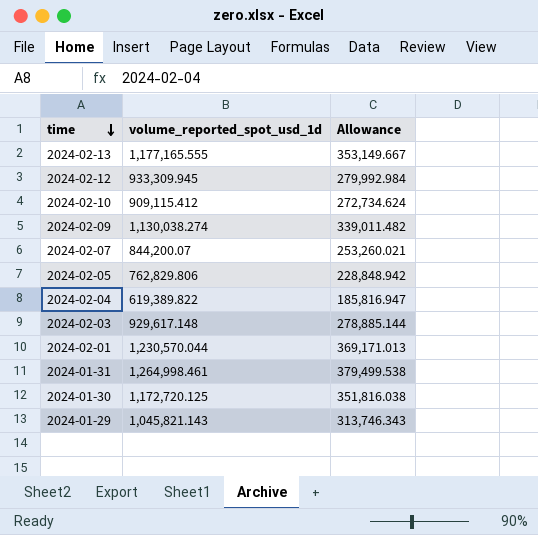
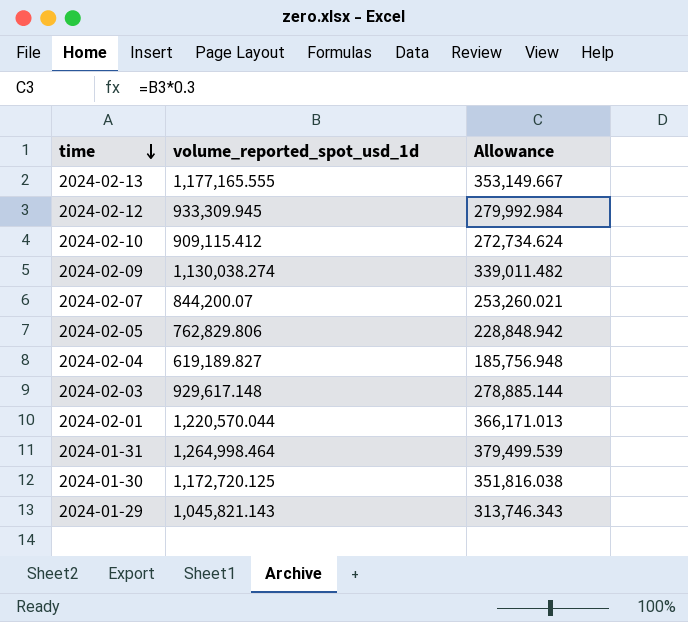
2024-02-04 | volume_reported_spot_usd_1d: 619,389.822 -> 619,189.827
2024-02-04 | Allowance: 185,816.947 -> 185,756.948
2024-02-01 | volume_reported_spot_usd_1d: 1,230,570.044 -> 1,220,570.044
2024-02-01 | Allowance: 369,171.013 -> 366,171.013
2024-01-31 | volume_reported_spot_usd_1d: 1,264,998.461 -> 1,264,998.464
2024-01-31 | Allowance: 379,499.538 -> 379,499.539

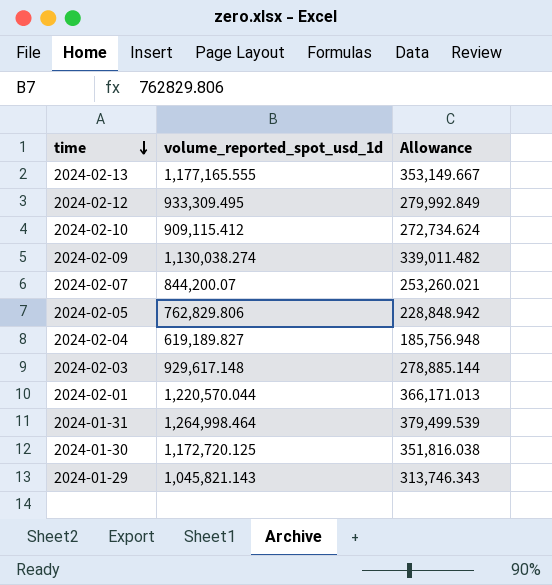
2024-02-12 | volume_reported_spot_usd_1d: 933,309.945 -> 933,309.495
2024-02-12 | Allowance: 279,992.984 -> 279,992.849

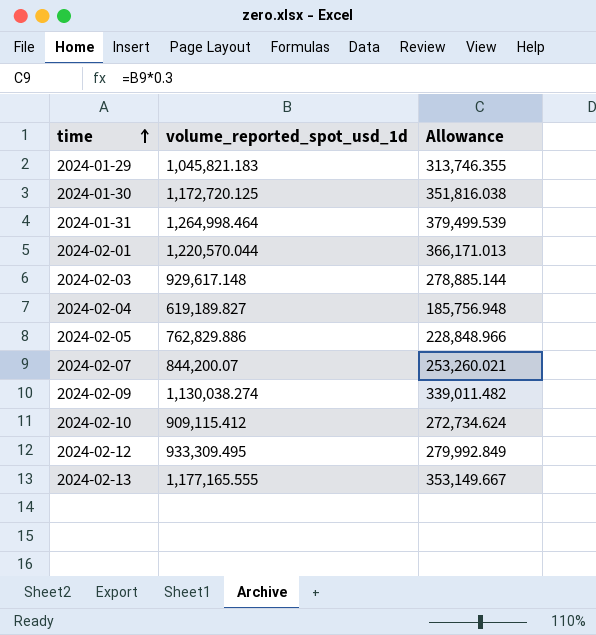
row order: time descending -> time ascending
2024-01-29 | volume_reported_spot_usd_1d: 1,045,821.143 -> 1,045,821.183
2024-01-29 | Allowance: 313,746.343 -> 313,746.355
2024-02-05 | volume_reported_spot_usd_1d: 762,829.806 -> 762,829.886
2024-02-05 | Allowance: 228,848.942 -> 228,848.966

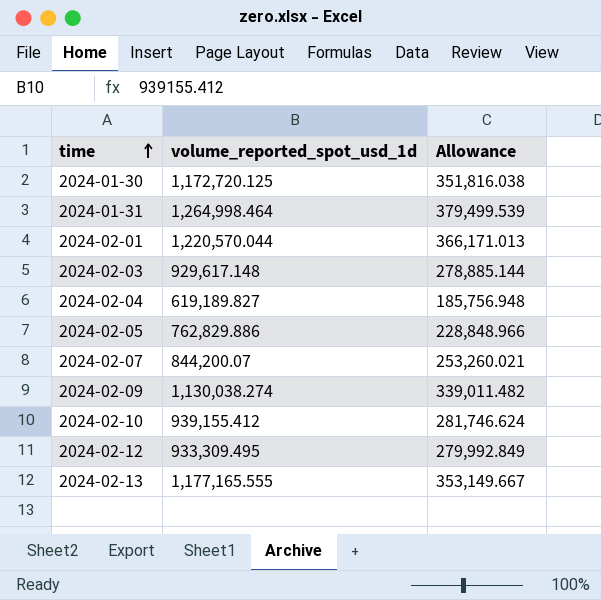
row 2024-01-29: 1,045,821.183 | 313,746.355 -> none
2024-02-10 | volume_reported_spot_usd_1d: 909,115.412 -> 939,155.412
2024-02-10 | Allowance: 272,734.624 -> 281,746.624

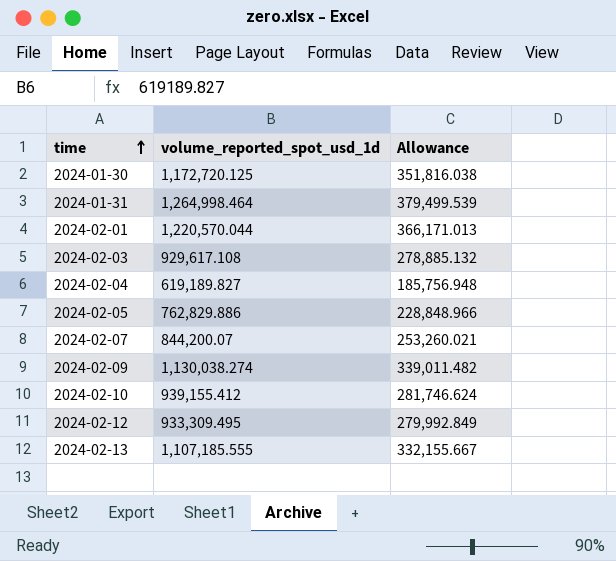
2024-02-03 | volume_reported_spot_usd_1d: 929,617.148 -> 929,617.108
2024-02-03 | Allowance: 278,885.144 -> 278,885.132
2024-02-13 | volume_reported_spot_usd_1d: 1,177,165.555 -> 1,107,185.555
2024-02-13 | Allowance: 353,149.667 -> 332,155.667

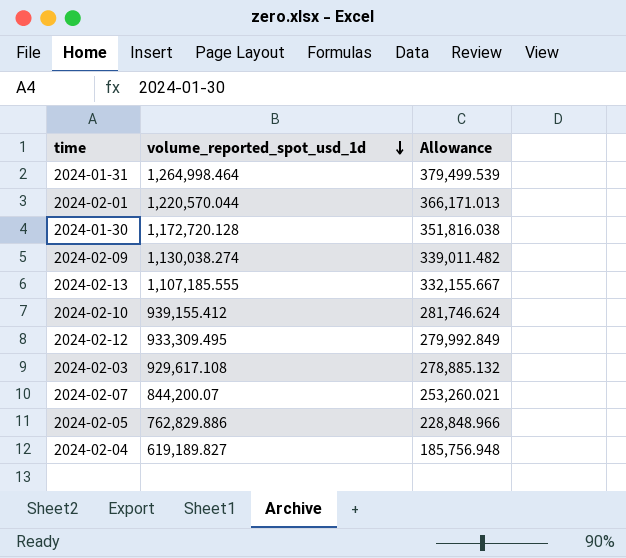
row order: time ascending -> volume_reported_spot_usd_1d descending
2024-01-30 | volume_reported_spot_usd_1d: 1,172,720.125 -> 1,172,720.128

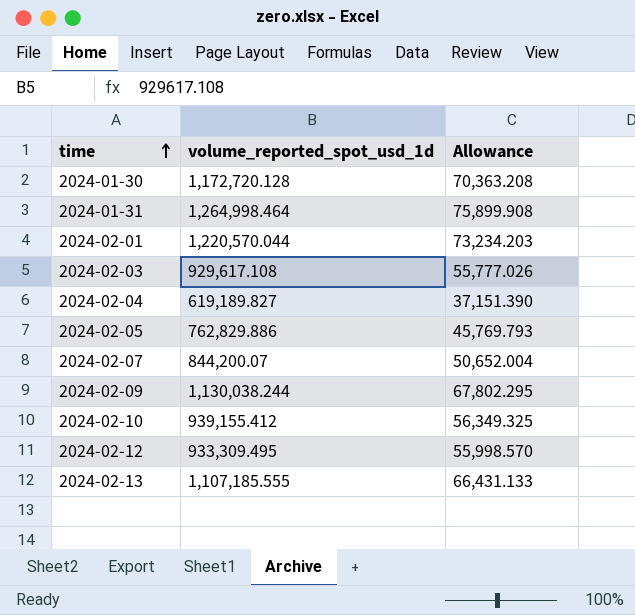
row order: volume_reported_spot_usd_1d descending -> time ascending
column Allowance | formula: [volume_reported_spot_usd_1d] * 0.3 -> [volume_reported_spot_usd_1d] * 0.06
2024-02-09 | volume_reported_spot_usd_1d: 1,130,038.274 -> 1,130,038.244

